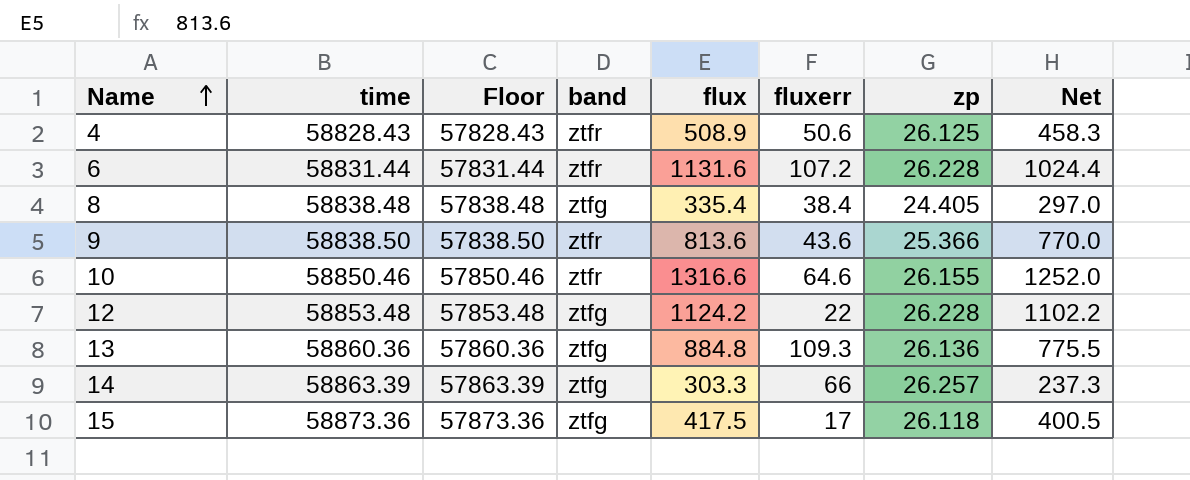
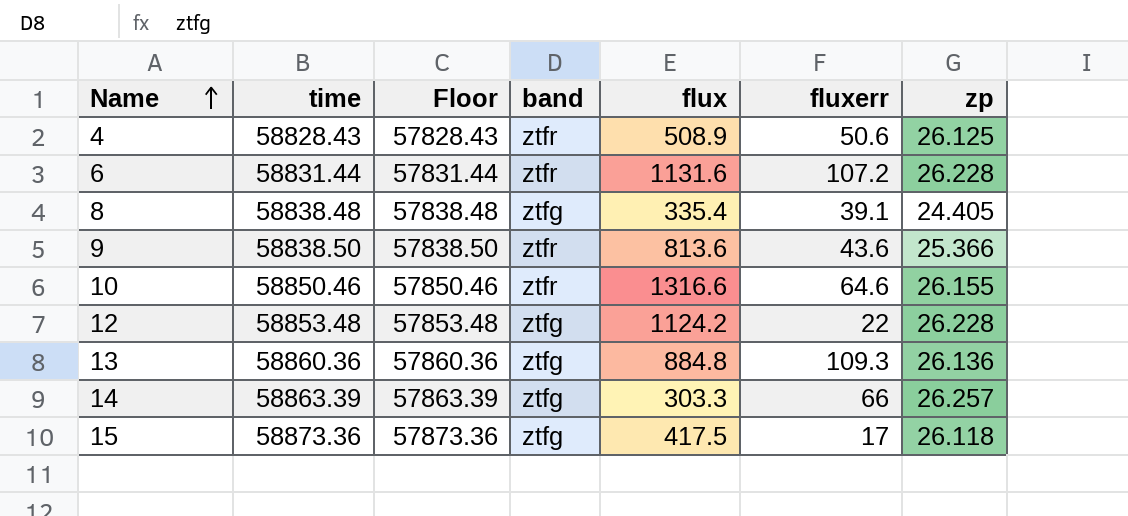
column Net | formula: [flux] - [fluxerr] -> none
8 | fluxerr: 38.4 -> 39.1

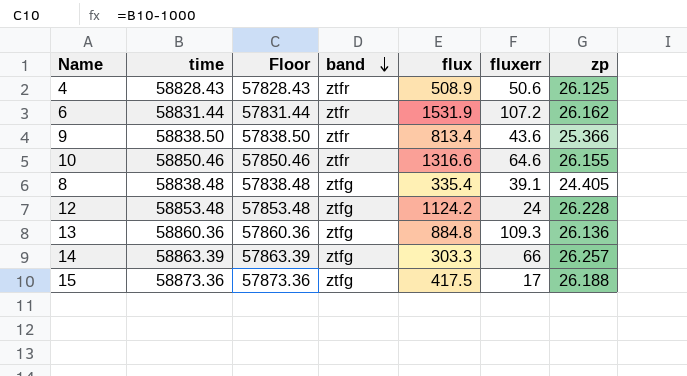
row order: Name ascending -> band descending
6 | flux: 1131.6 -> 1531.9
6 | zp: 26.228 -> 26.162
9 | flux: 813.6 -> 813.4
12 | fluxerr: 22 -> 24
15 | zp: 26.118 -> 26.188

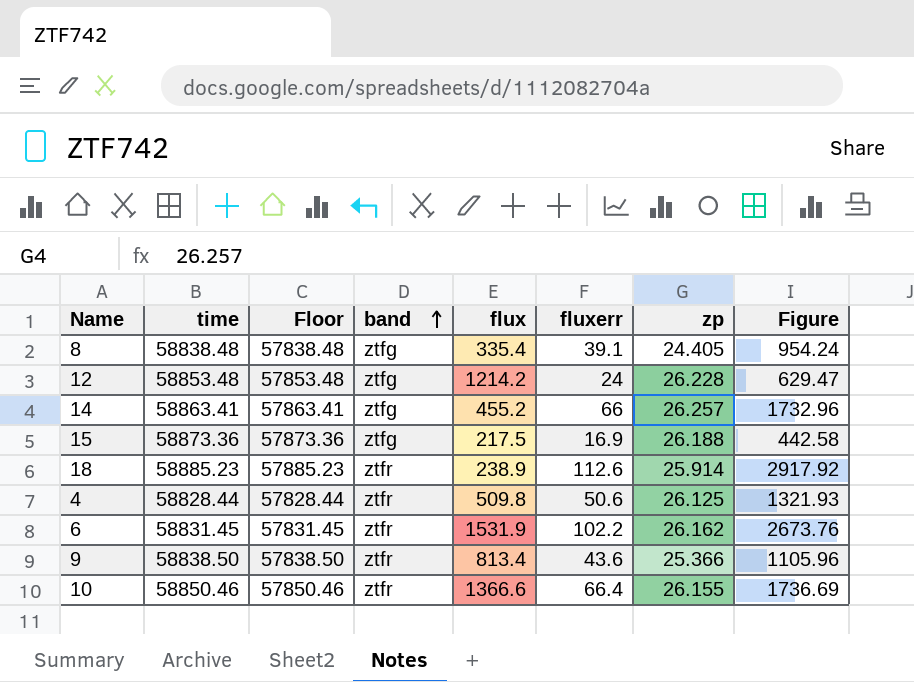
row order: band descending -> band ascending
column Figure | formula: none -> [fluxerr] * [zp]
row 13: 58860.36 | 57860.36 | ztfg | 884.8 | 109.3 | 26.136 -> none
12 | flux: 1124.2 -> 1214.2
14 | time: 58863.39 -> 58863.41
14 | Floor: 57863.39 -> 57863.41
14 | flux: 303.3 -> 455.2
15 | flux: 417.5 -> 217.5
15 | fluxerr: 17 -> 16.9
row 18: none -> 58885.23 | 57885.23 | ztfr | 238.9 | 112.6 | 25.914 | 2917.92
4 | time: 58828.43 -> 58828.44
4 | Floor: 57828.43 -> 57828.44
4 | flux: 508.9 -> 509.8
6 | time: 58831.44 -> 58831.45
6 | Floor: 57831.44 -> 57831.45
6 | fluxerr: 107.2 -> 102.2
10 | flux: 1316.6 -> 1366.6
10 | fluxerr: 64.6 -> 66.4

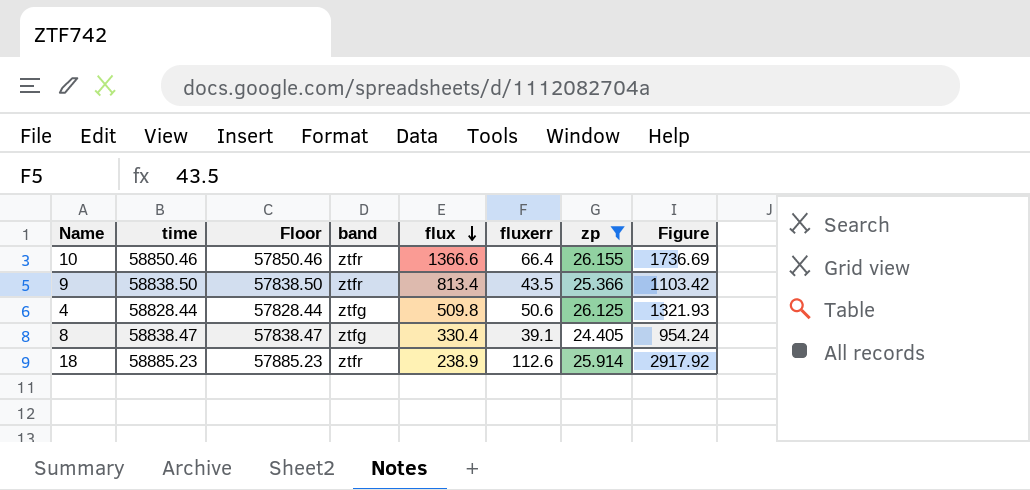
filter: none -> zp <= 26.155
row order: band ascending -> flux descending
9 | fluxerr: 43.6 -> 43.5
9 | Figure: 1105.96 -> 1103.42
4 | band: ztfr -> ztfg
8 | time: 58838.48 -> 58838.47
8 | Floor: 57838.48 -> 57838.47
8 | flux: 335.4 -> 330.4

